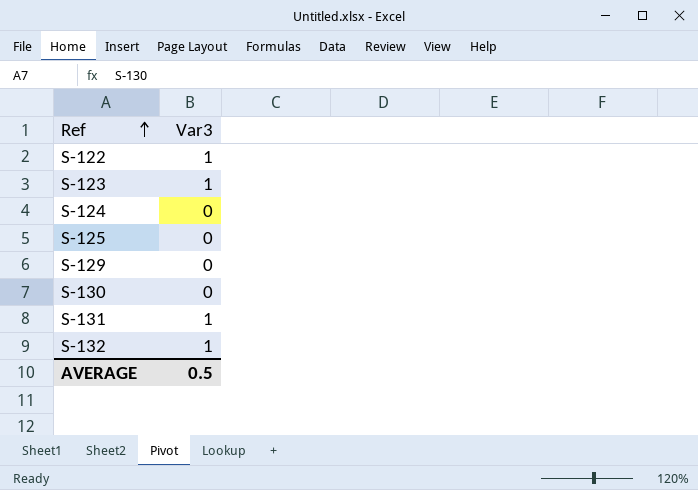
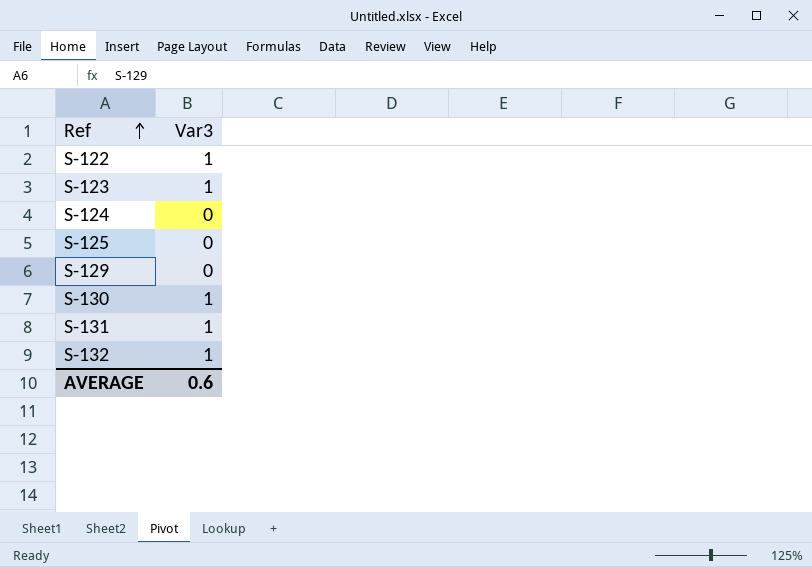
S-130 | Var3: 0 -> 1
AVERAGE | Var3: 0.5 -> 0.6

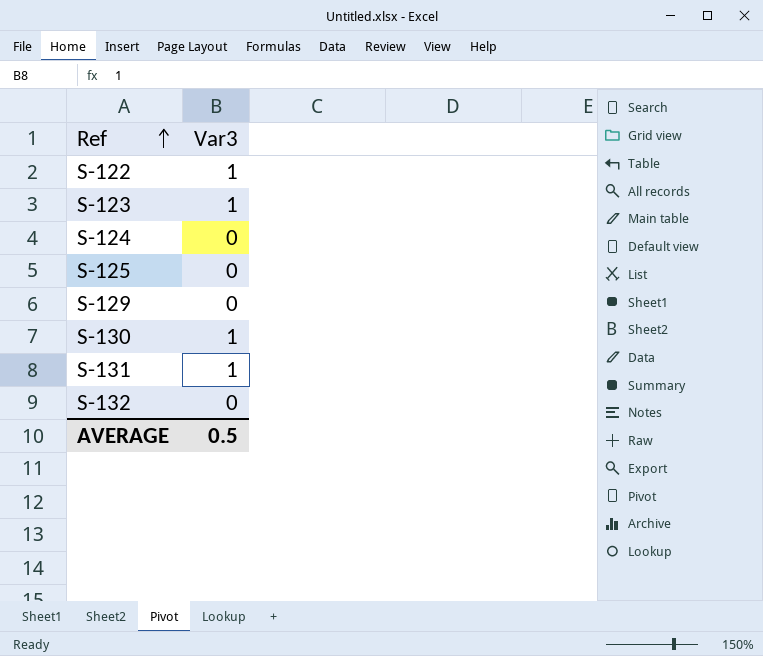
S-132 | Var3: 1 -> 0
AVERAGE | Var3: 0.6 -> 0.5

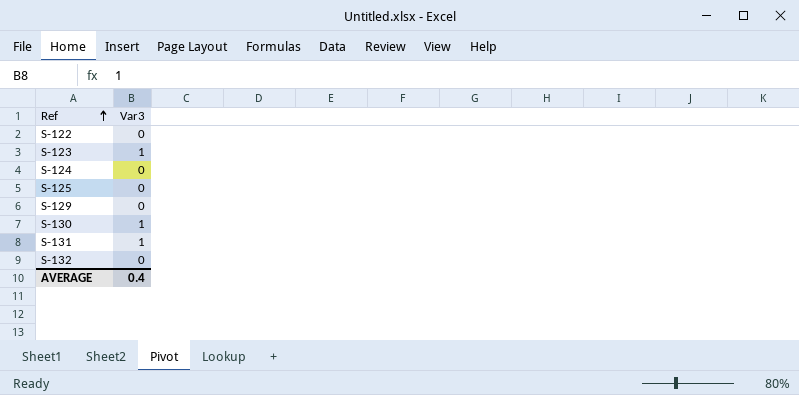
S-122 | Var3: 1 -> 0
AVERAGE | Var3: 0.5 -> 0.4

